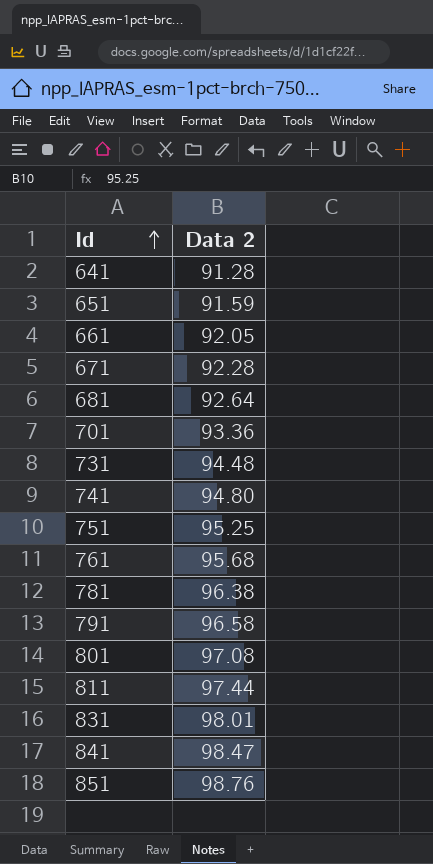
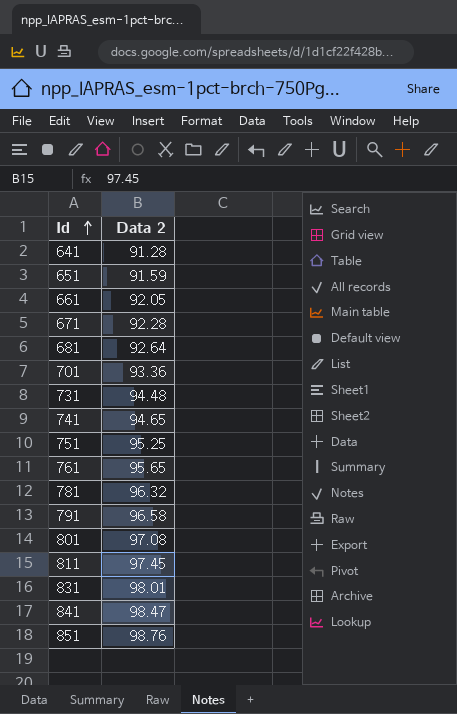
741 | Data 2: 94.80 -> 94.65
761 | Data 2: 95.68 -> 95.65
781 | Data 2: 96.38 -> 96.32
811 | Data 2: 97.44 -> 97.45

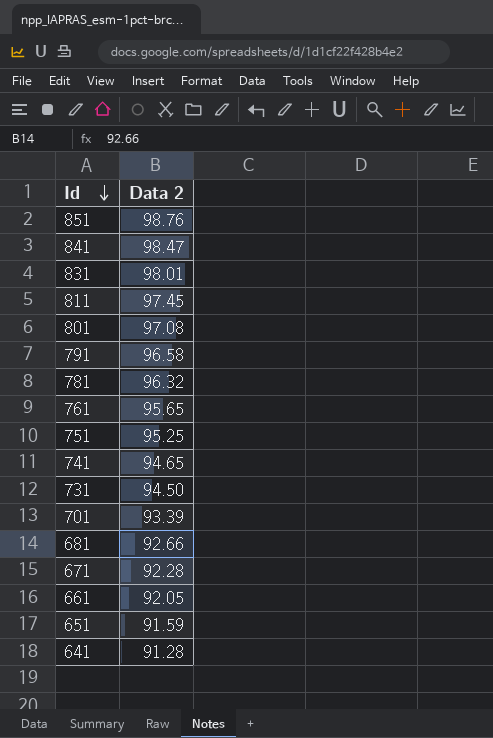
row order: Id ascending -> Id descending
731 | Data 2: 94.48 -> 94.50
701 | Data 2: 93.36 -> 93.39
681 | Data 2: 92.64 -> 92.66

